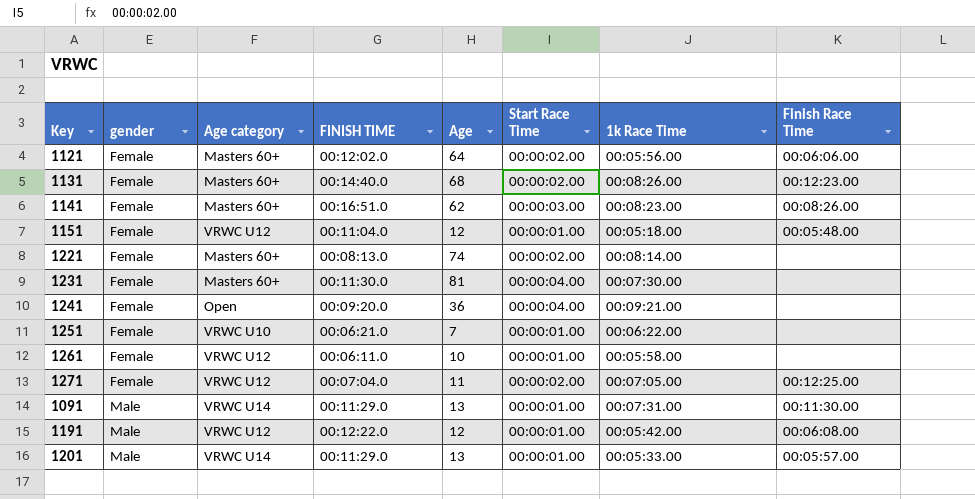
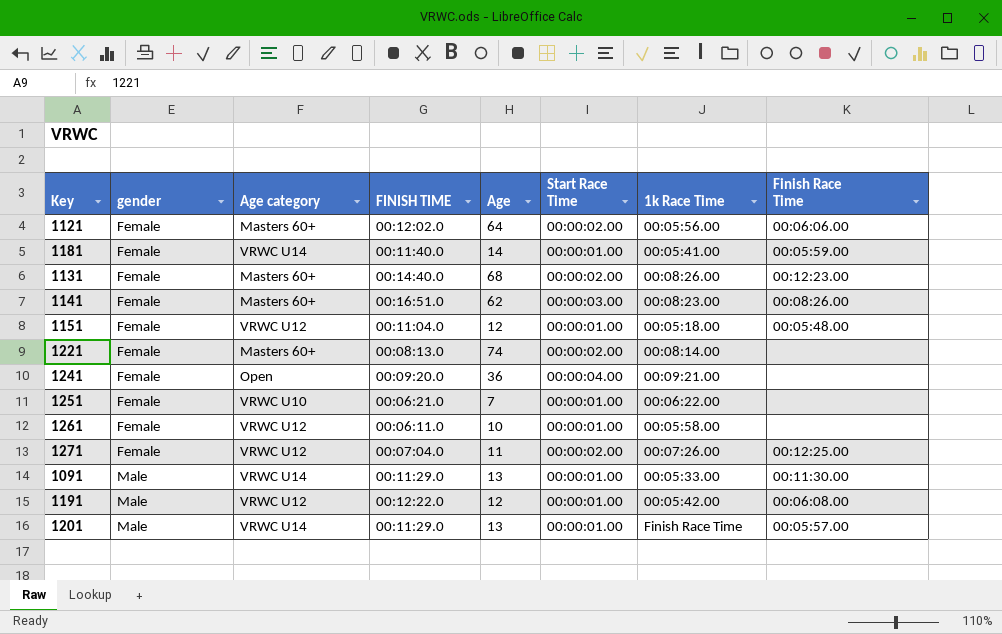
row 1231: Female | Masters 60+ | 00:11:30.0 | 81 | 00:00:04.00 | 00:07:30.00 | none -> none
row 1181: none -> Female | VRWC U14 | 00:11:40.0 | 14 | 00:00:01.00 | 00:05:41.00 | 00:05:59.00
1271 | 1k Race Time: 00:07:05.00 -> 00:07:26.00
1091 | 1k Race Time: 00:07:31.00 -> 00:05:33.00
1201 | 1k Race Time: 00:05:33.00 -> Finish Race Time

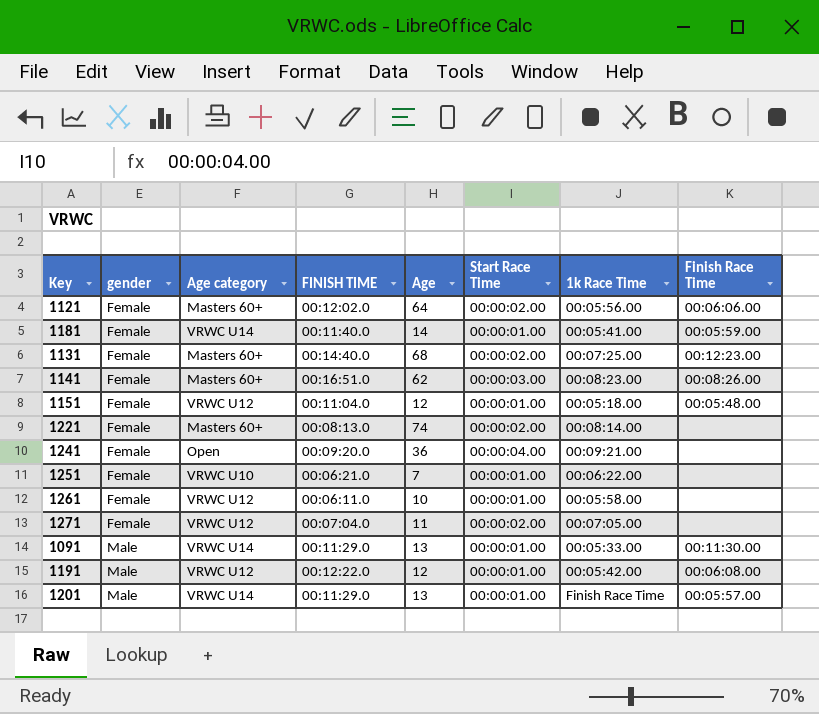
1131 | 1k Race Time: 00:08:26.00 -> 00:07:25.00
1271 | 1k Race Time: 00:07:26.00 -> 00:07:05.00
1271 | Finish Race Time: 00:12:25.00 -> none

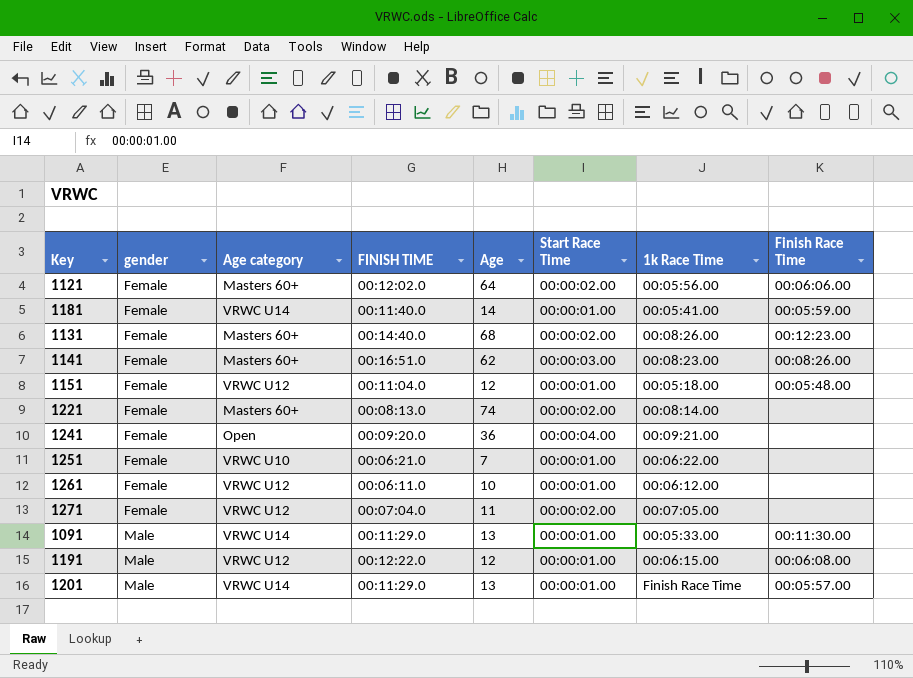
1131 | 1k Race Time: 00:07:25.00 -> 00:08:26.00
1261 | 1k Race Time: 00:05:58.00 -> 00:06:12.00
1191 | 1k Race Time: 00:05:42.00 -> 00:06:15.00

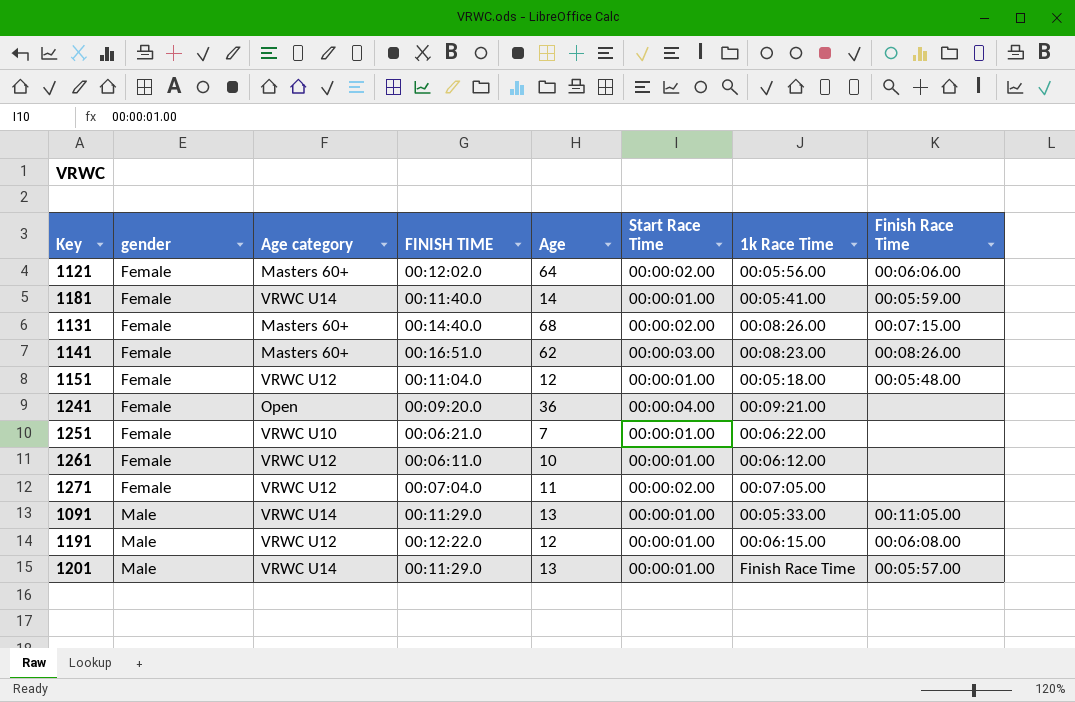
row 1221: Female | Masters 60+ | 00:08:13.0 | 74 | 00:00:02.00 | 00:08:14.00 | none -> none
1131 | Finish Race Time: 00:12:23.00 -> 00:07:15.00
1091 | Finish Race Time: 00:11:30.00 -> 00:11:05.00

